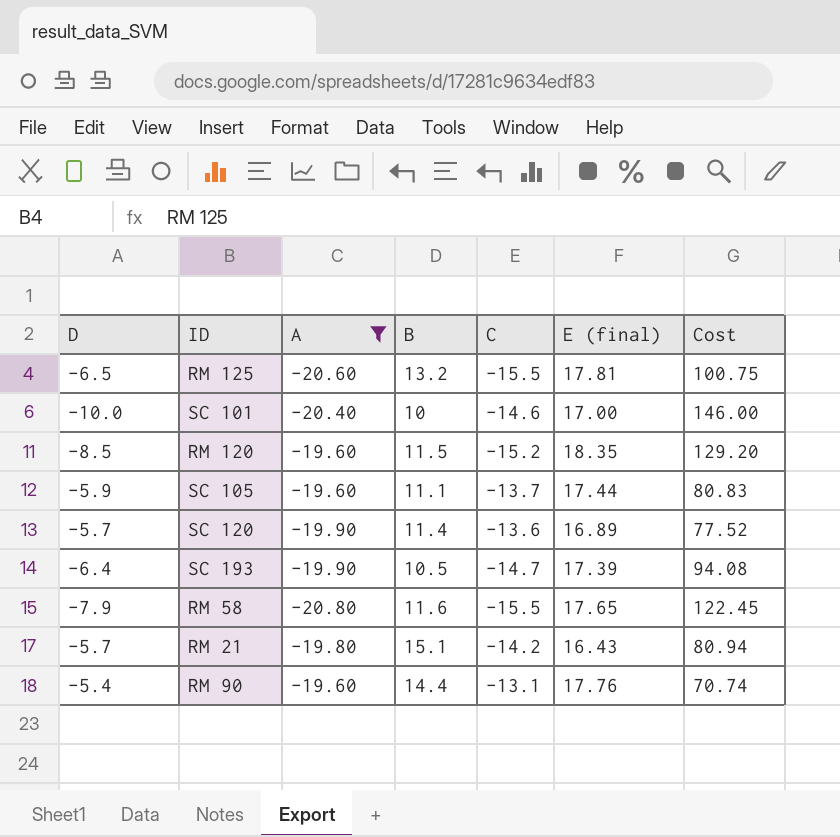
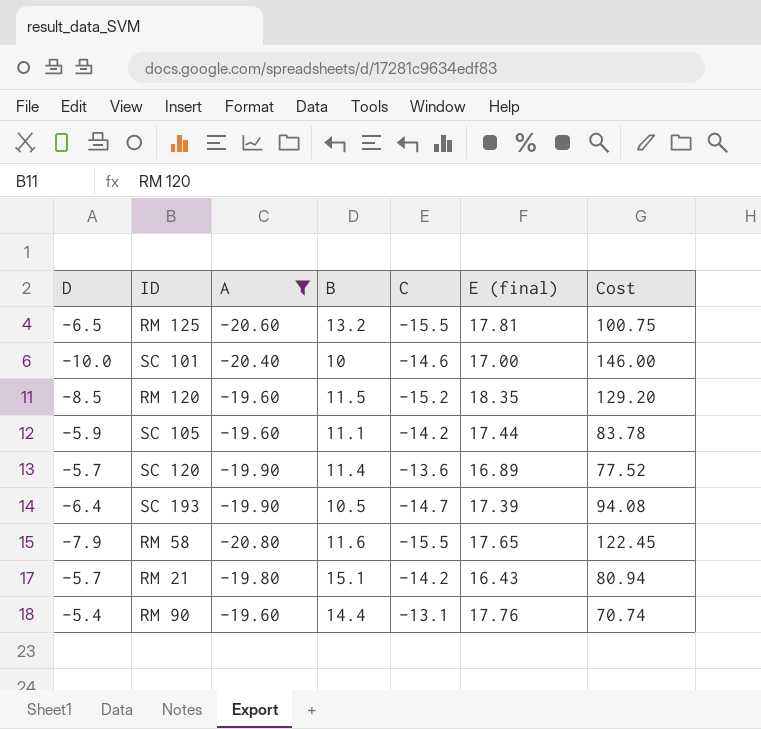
SC 105 | C: -13.7 -> -14.2
SC 105 | Cost: 80.83 -> 83.78

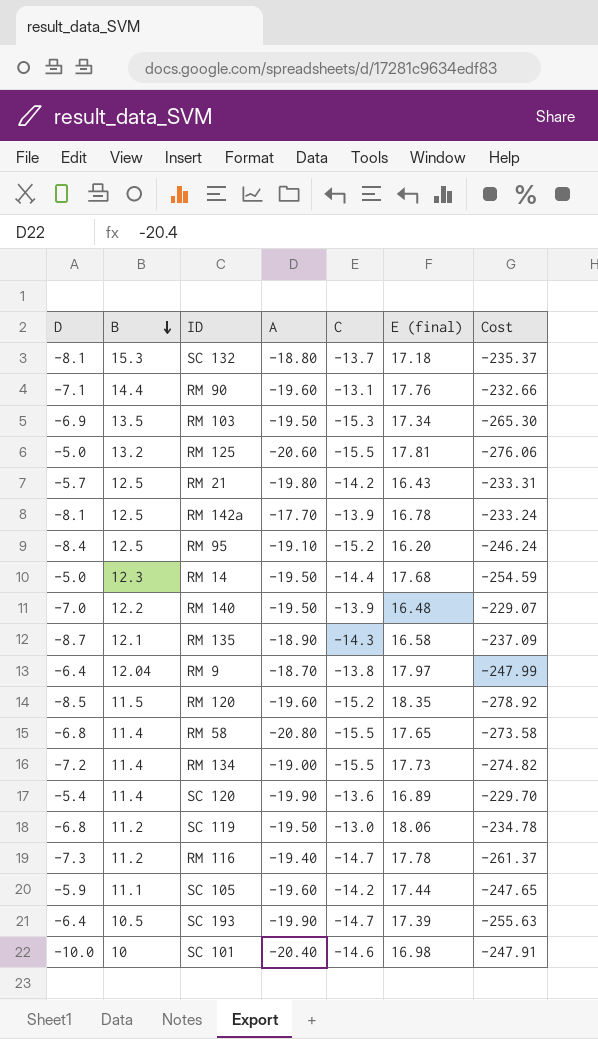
filter: A <= -19.60 -> none
row order: none -> B descending
column B | position: 4 -> 2
column Cost | formula: [D] * [C] -> [C] * [E (final)]
RM 90 | D: -5.4 -> -7.1
RM 125 | D: -6.5 -> -5.0
RM 21 | B: 15.1 -> 12.5
RM 58 | D: -7.9 -> -6.8
RM 58 | B: 11.6 -> 11.4
SC 120 | D: -5.7 -> -5.4
SC 101 | E (final): 17.00 -> 16.98

